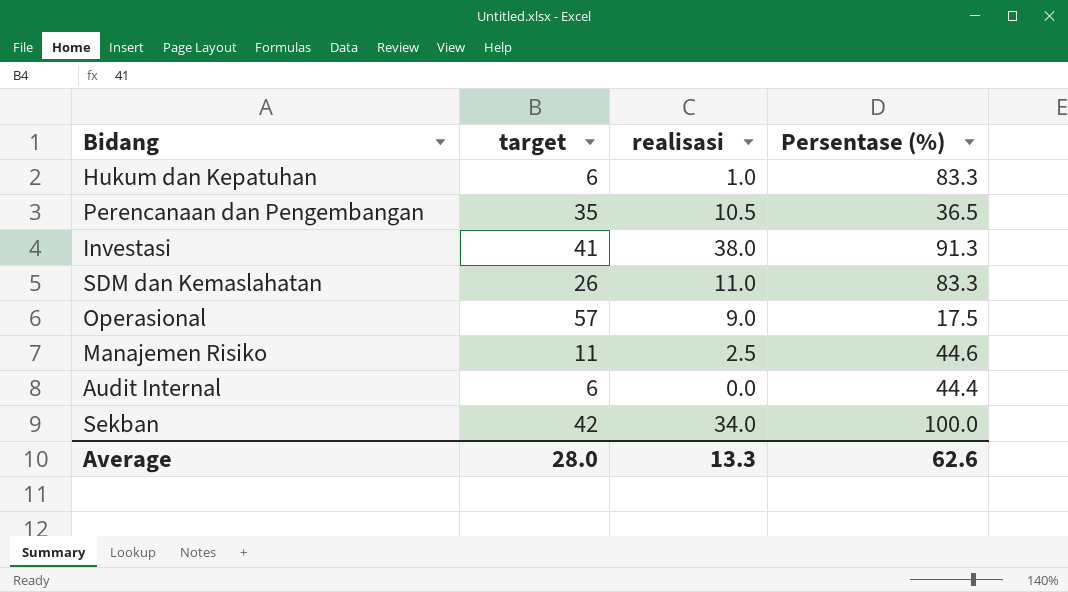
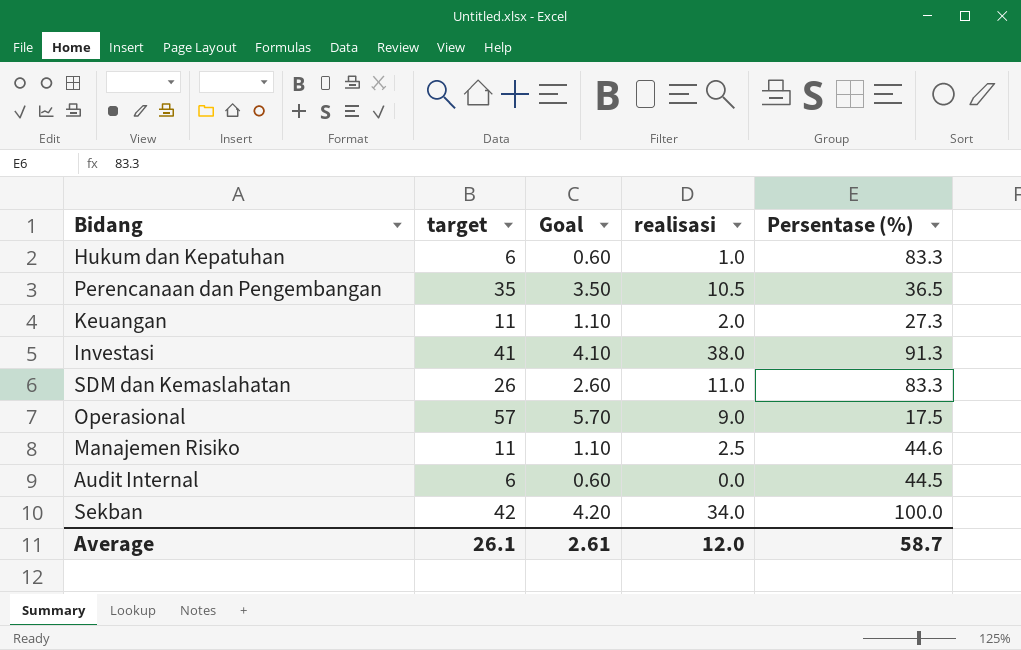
column Goal | formula: none -> [target] * 0.1
row Keuangan: none -> 11 | 1.10 | 2.0 | 27.3
Audit Internal | Persentase (%): 44.4 -> 44.5
Average | target: 28.0 -> 26.1
Average | realisasi: 13.3 -> 12.0
Average | Persentase (%): 62.6 -> 58.7

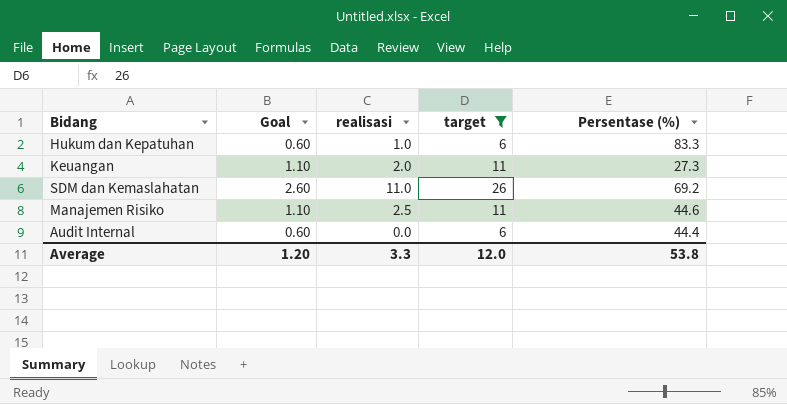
filter: none -> target <= 26
column target | position: 2 -> 4
SDM dan Kemaslahatan | Persentase (%): 83.3 -> 69.2
Audit Internal | Persentase (%): 44.5 -> 44.4
Average | Goal: 2.61 -> 1.20
Average | realisasi: 12.0 -> 3.3
Average | target: 26.1 -> 12.0
Average | Persentase (%): 58.7 -> 53.8

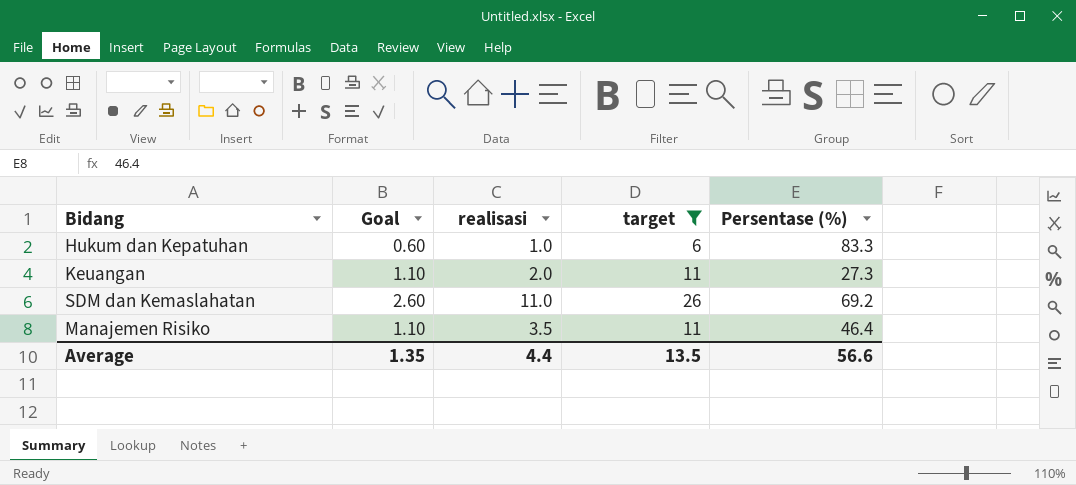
row Audit Internal: 0.60 | 0.0 | 6 | 44.4 -> none
Manajemen Risiko | realisasi: 2.5 -> 3.5
Manajemen Risiko | Persentase (%): 44.6 -> 46.4
Average | Goal: 1.20 -> 1.35
Average | realisasi: 3.3 -> 4.4
Average | target: 12.0 -> 13.5
Average | Persentase (%): 53.8 -> 56.6

